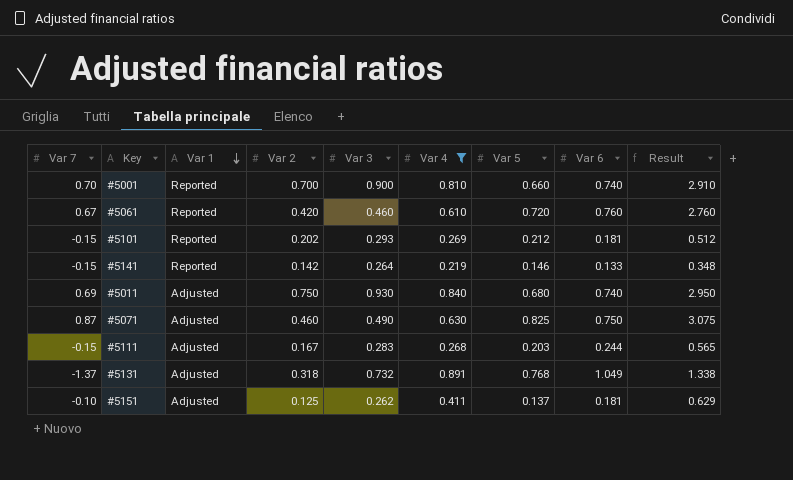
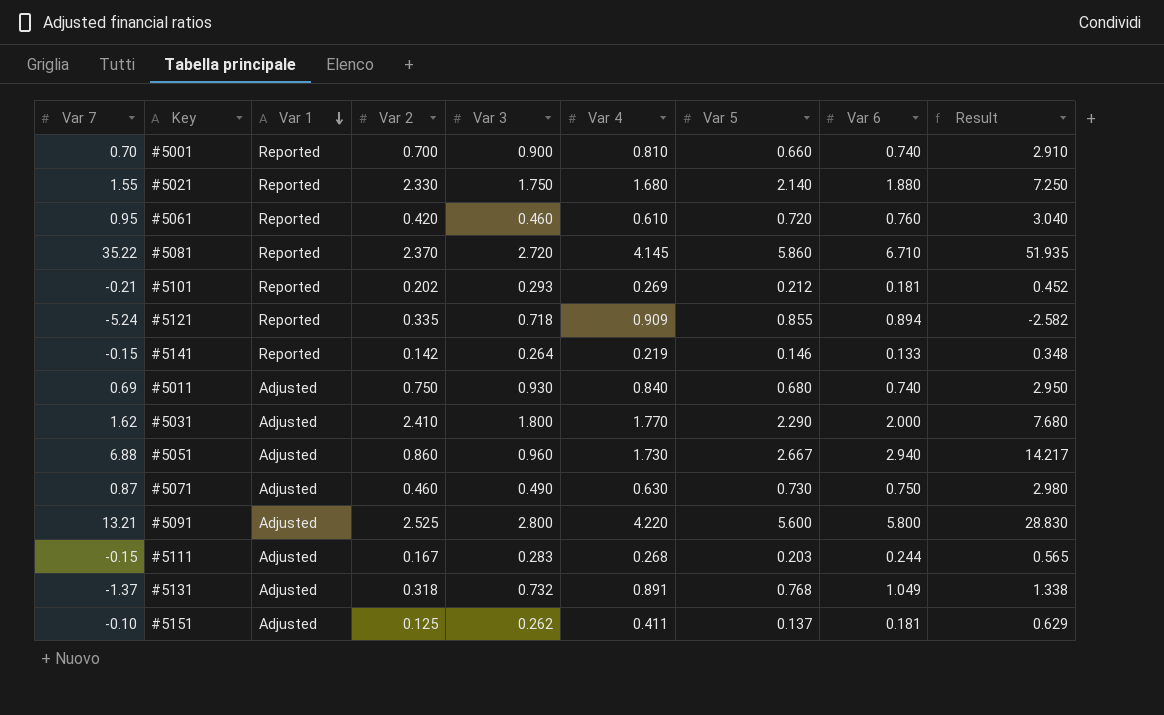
filter: Var 4 <= 0.891 -> none
#5061 | Var 7: 0.67 -> 0.95
#5061 | Result: 2.760 -> 3.040
#5101 | Var 7: -0.15 -> -0.21
#5101 | Result: 0.512 -> 0.452
#5071 | Var 5: 0.825 -> 0.730
#5071 | Result: 3.075 -> 2.980

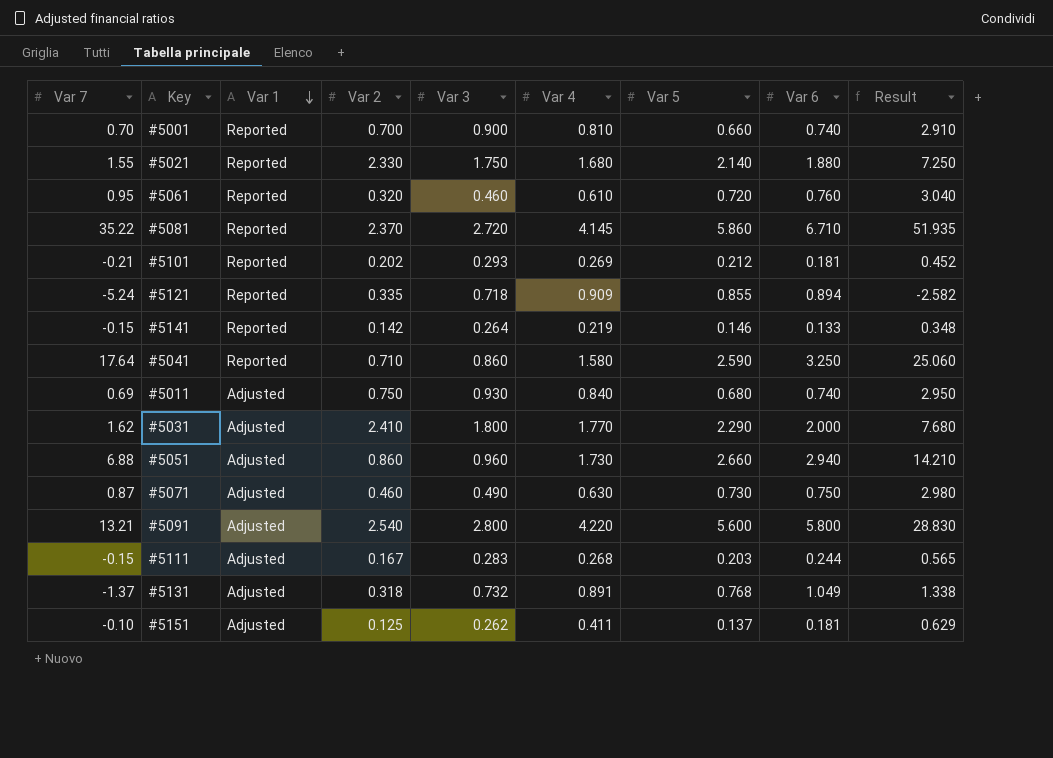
#5061 | Var 2: 0.420 -> 0.320
row #5041: none -> 17.64 | Reported | 0.710 | 0.860 | 1.580 | 2.590 | 3.250 | 25.060
#5051 | Var 5: 2.667 -> 2.660
#5051 | Result: 14.217 -> 14.210
#5091 | Var 2: 2.525 -> 2.540

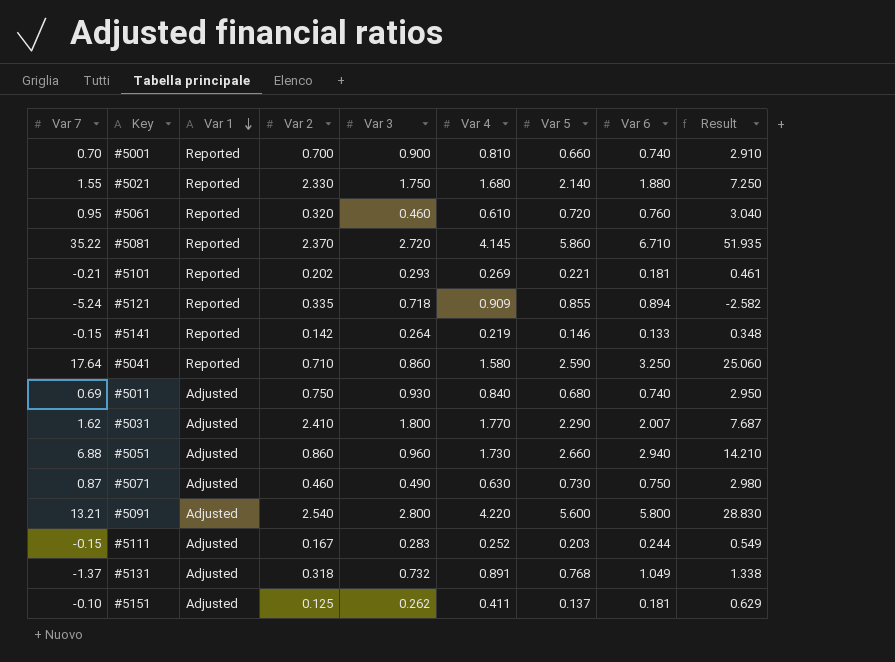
#5101 | Var 5: 0.212 -> 0.221
#5101 | Result: 0.452 -> 0.461
#5031 | Var 6: 2.000 -> 2.007
#5031 | Result: 7.680 -> 7.687
#5111 | Var 4: 0.268 -> 0.252
#5111 | Result: 0.565 -> 0.549

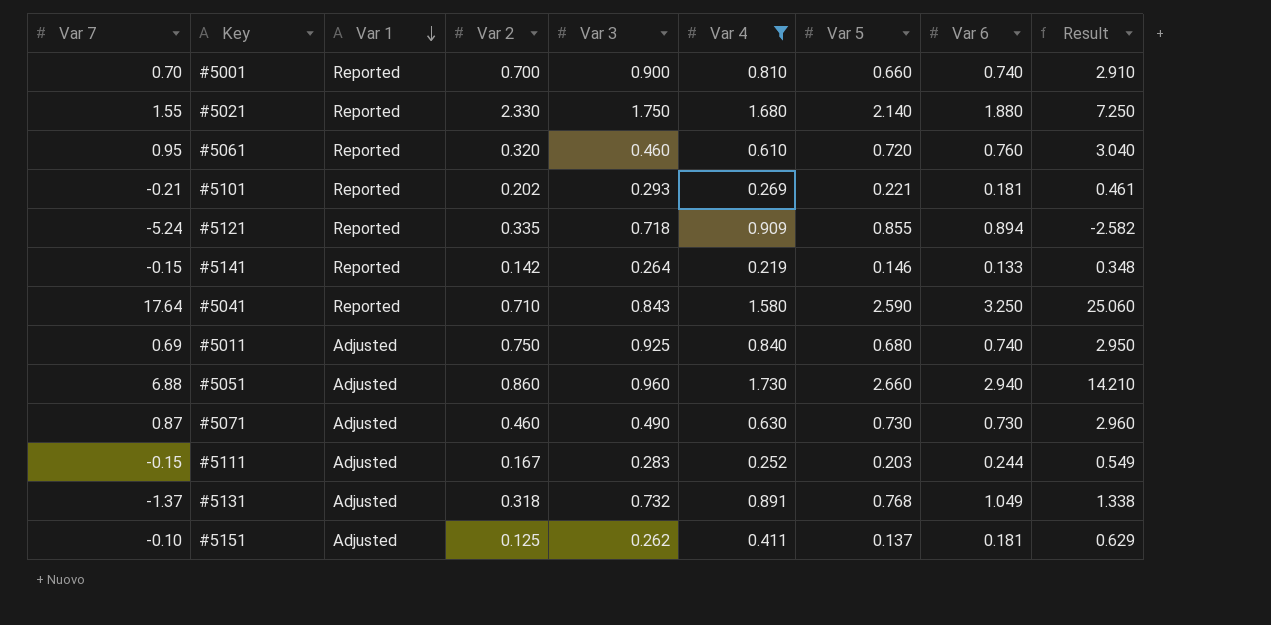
filter: none -> Var 4 <= 1.730
#5041 | Var 3: 0.860 -> 0.843
#5011 | Var 3: 0.930 -> 0.925
#5071 | Var 6: 0.750 -> 0.730
#5071 | Result: 2.980 -> 2.960

